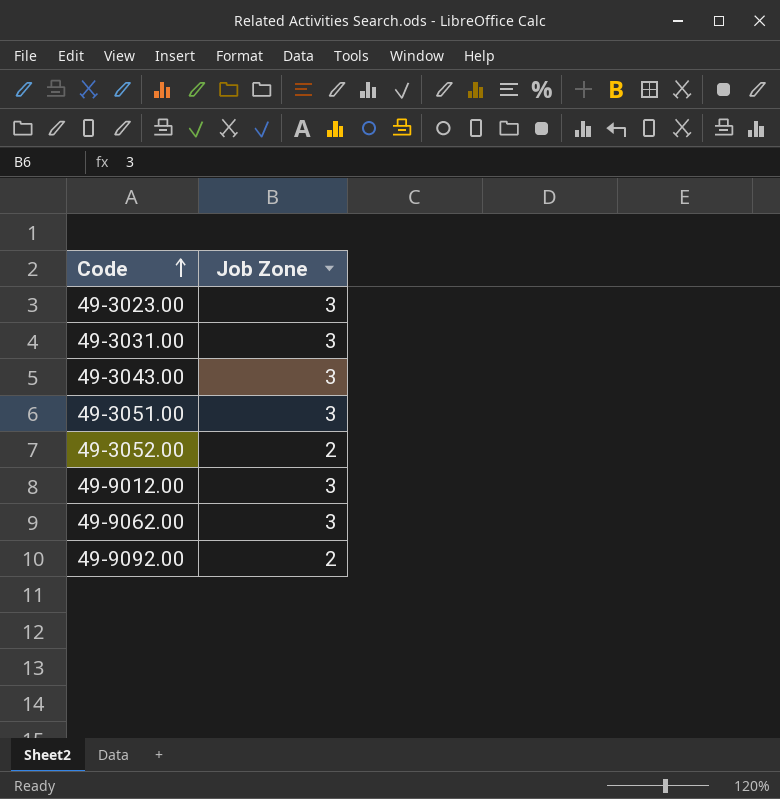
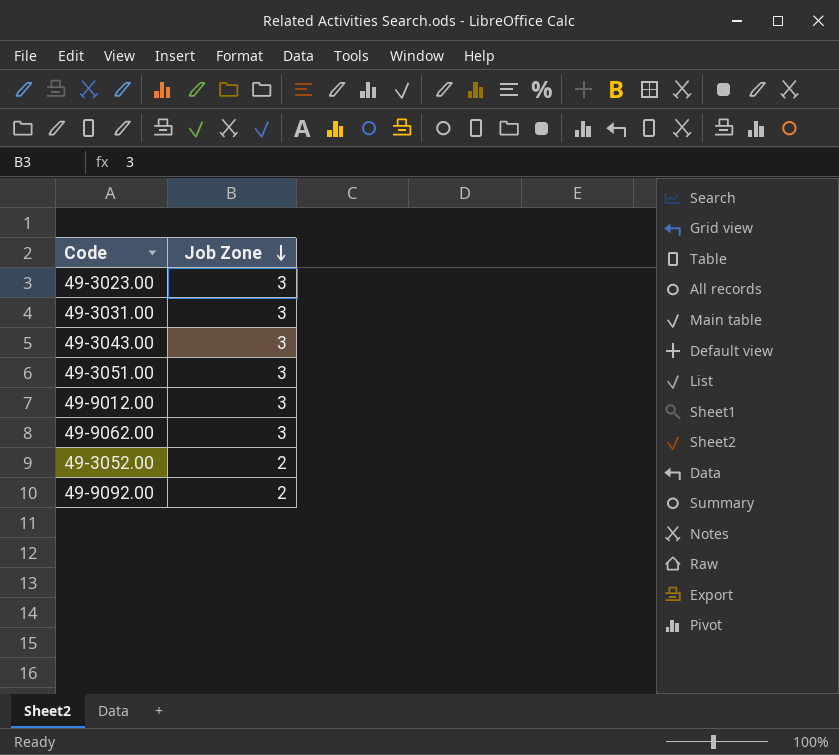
row order: Code ascending -> Job Zone descending

